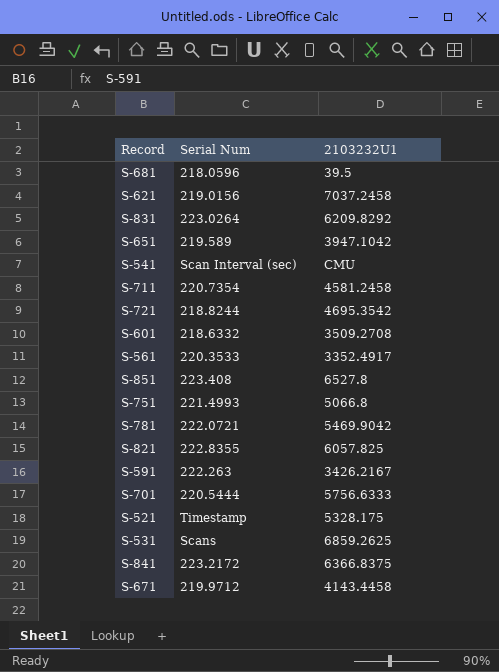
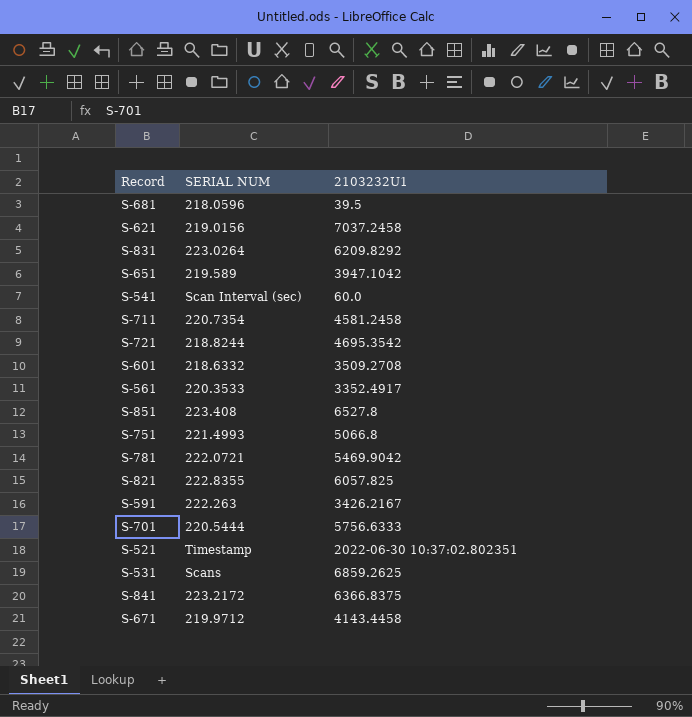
column name: Serial Num -> SERIAL NUM
S-541 | 2103232U1: CMU -> 60.0
S-521 | 2103232U1: 5328.175 -> 2022-06-30 10:37:02.802351

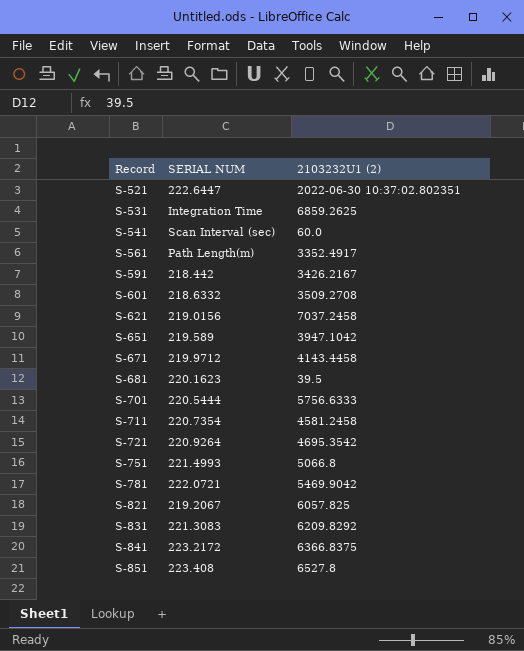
row order: none -> Record ascending
column name: 2103232U1 -> 2103232U1 (2)
S-521 | SERIAL NUM: Timestamp -> 222.6447
S-531 | SERIAL NUM: Scans -> Integration Time
S-561 | SERIAL NUM: 220.3533 -> Path Length(m)
S-591 | SERIAL NUM: 222.263 -> 218.442
S-681 | SERIAL NUM: 218.0596 -> 220.1623
S-721 | SERIAL NUM: 218.8244 -> 220.9264
S-821 | SERIAL NUM: 222.8355 -> 219.2067
S-831 | SERIAL NUM: 223.0264 -> 221.3083

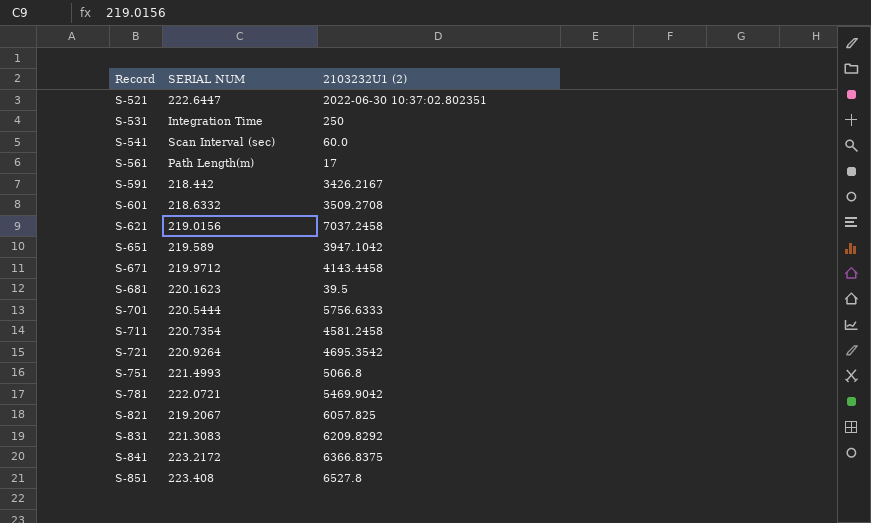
S-531 | 2103232U1 (2): 6859.2625 -> 250
S-561 | 2103232U1 (2): 3352.4917 -> 17

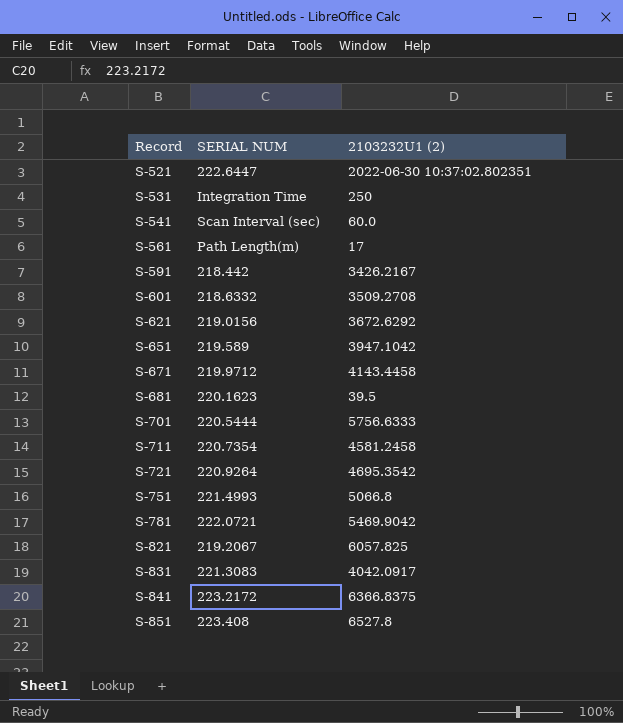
S-621 | 2103232U1 (2): 7037.2458 -> 3672.6292
S-831 | 2103232U1 (2): 6209.8292 -> 4042.0917

